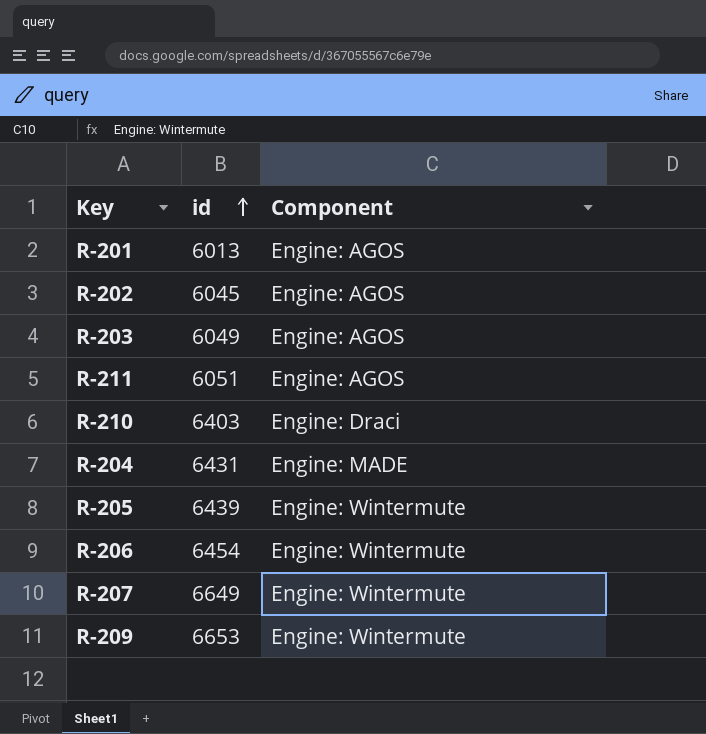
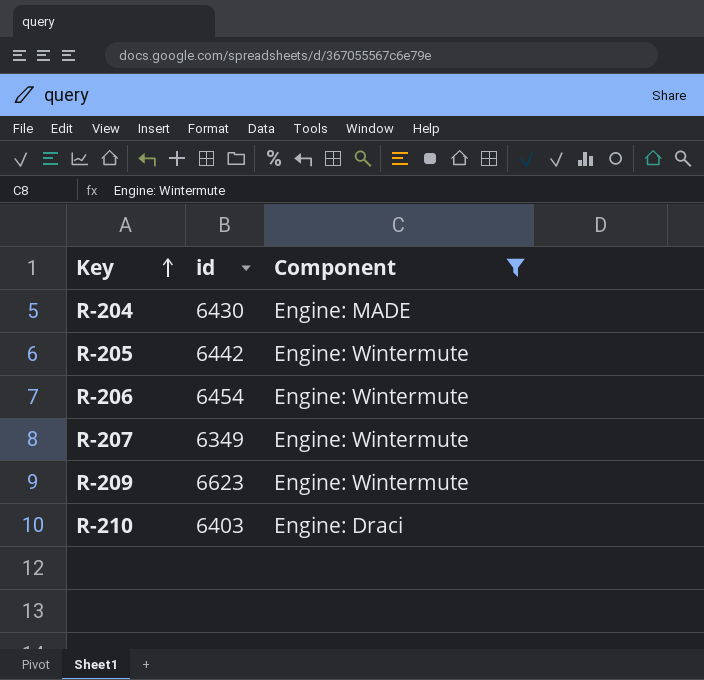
filter: none -> Component != Engine: AGOS
row order: id ascending -> Key ascending
R-204 | id: 6431 -> 6430
R-205 | id: 6439 -> 6442
R-207 | id: 6649 -> 6349
R-209 | id: 6653 -> 6623

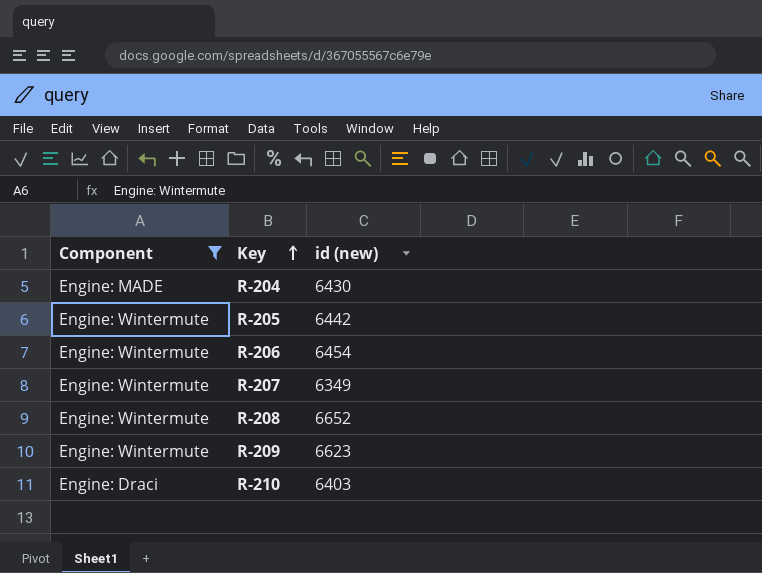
column Component | position: 3 -> 1
column name: id -> id (new)
row R-208: none -> Engine: Wintermute | 6652

